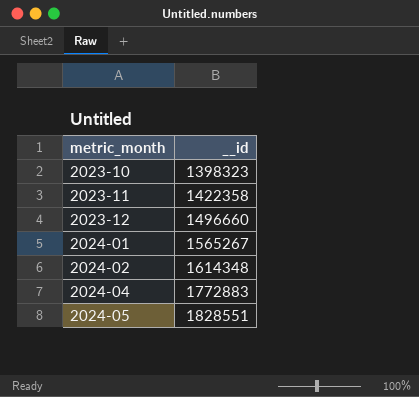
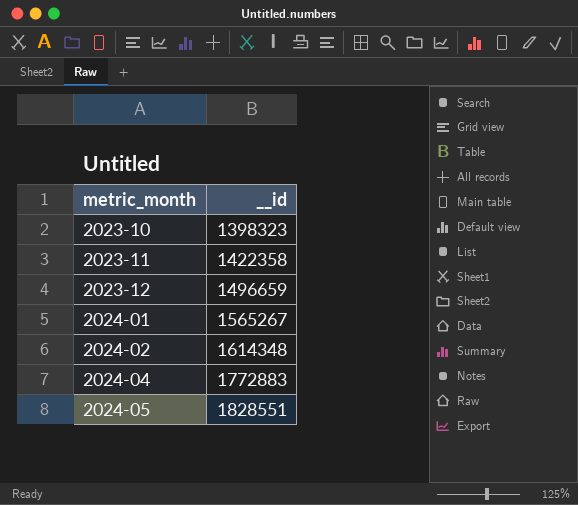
2023-12 | __id: 1496660 -> 1496659

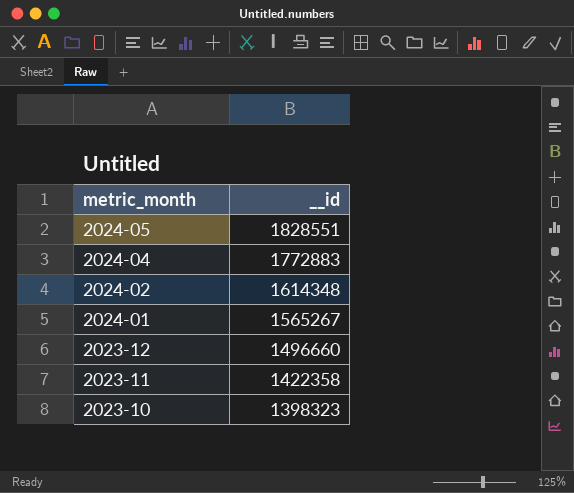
row order: metric_month ascending -> metric_month descending
2023-12 | __id: 1496659 -> 1496660

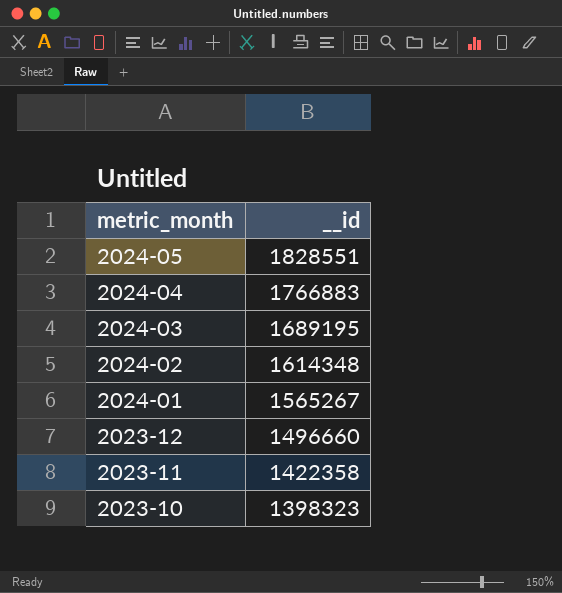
2024-04 | __id: 1772883 -> 1766883
row 2024-03: none -> 1689195

